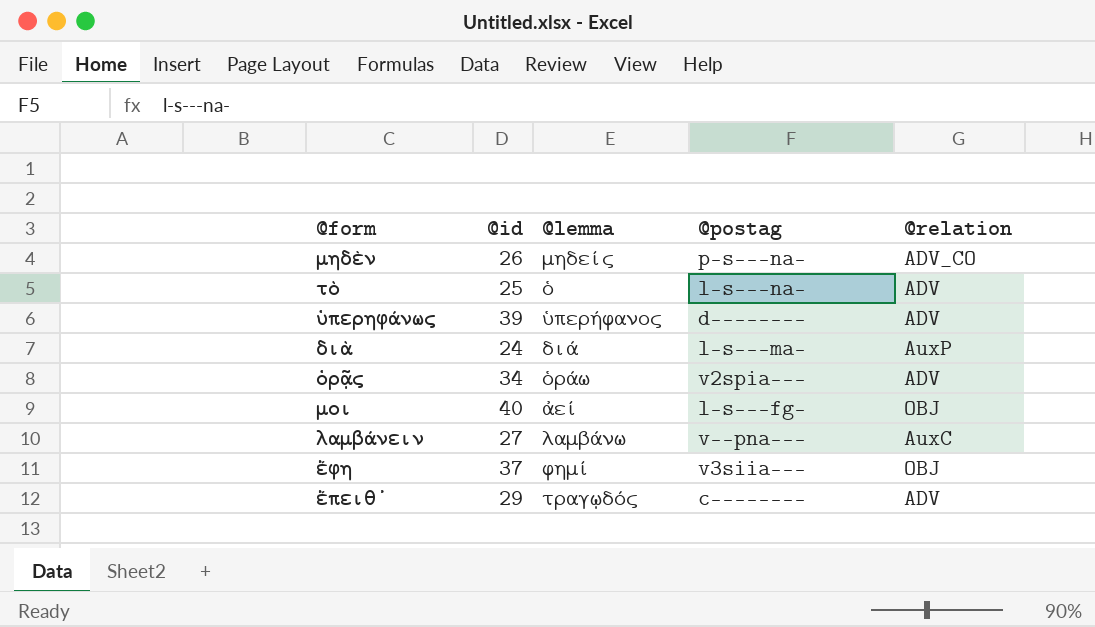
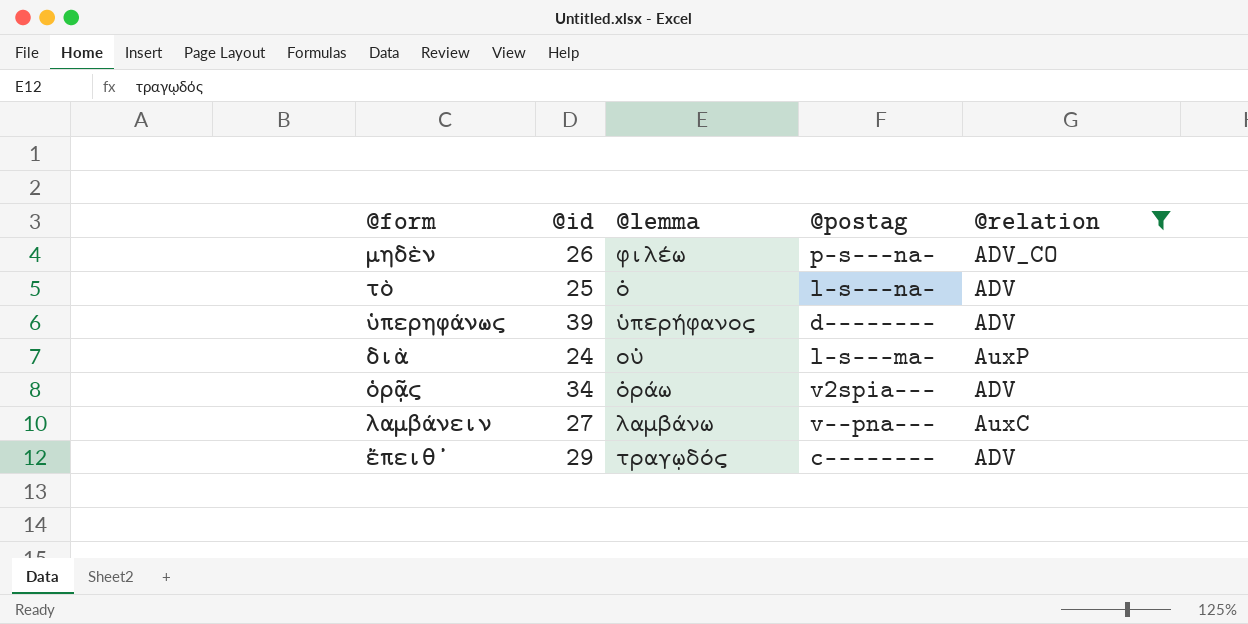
filter: none -> @relation != OBJ
μηδὲν | @lemma: μηδείς -> φιλέω
διὰ | @lemma: διά -> οὐ

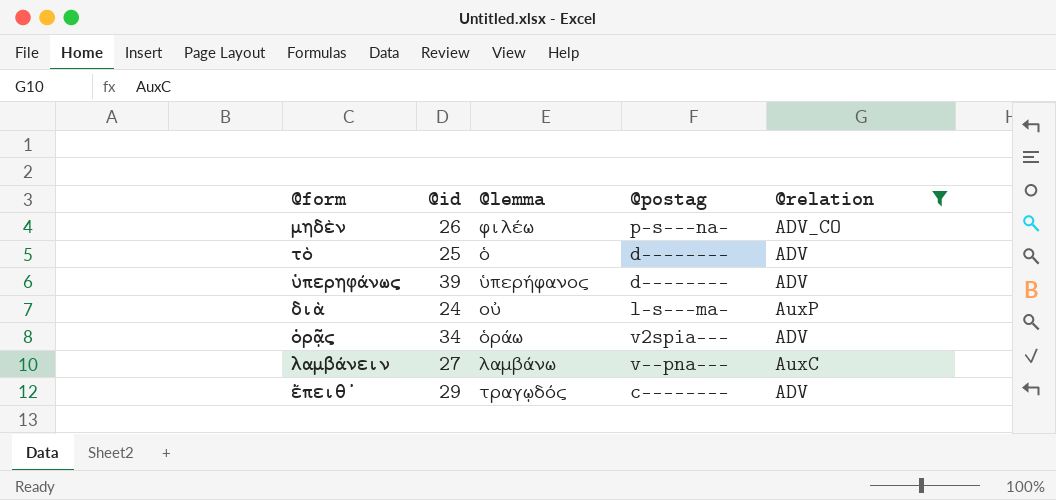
τὸ | @postag: l-s---na- -> d--------

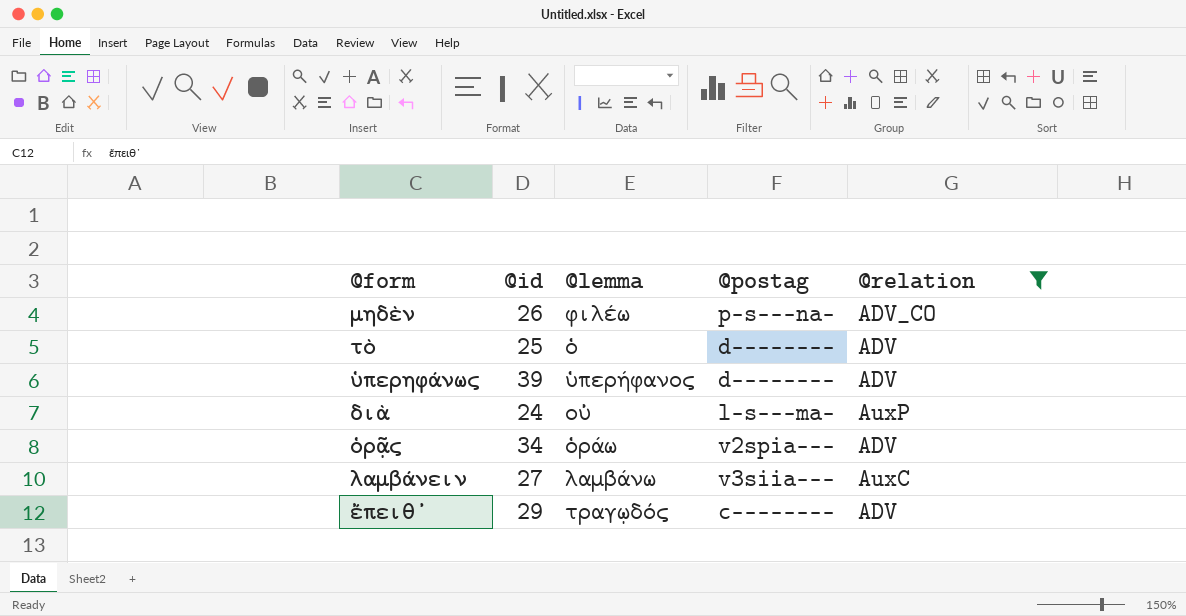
λαμβάνειν | @postag: v--pna--- -> v3siia---

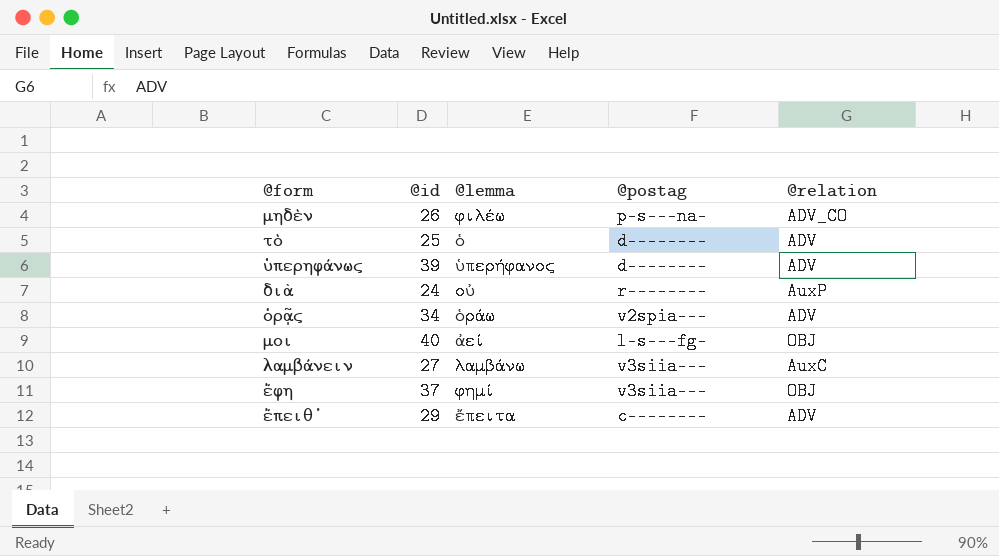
filter: @relation != OBJ -> none
διὰ | @postag: l-s---ma- -> r--------
ἔπειθ᾽ | @lemma: τραγῳδός -> ἔπειτα

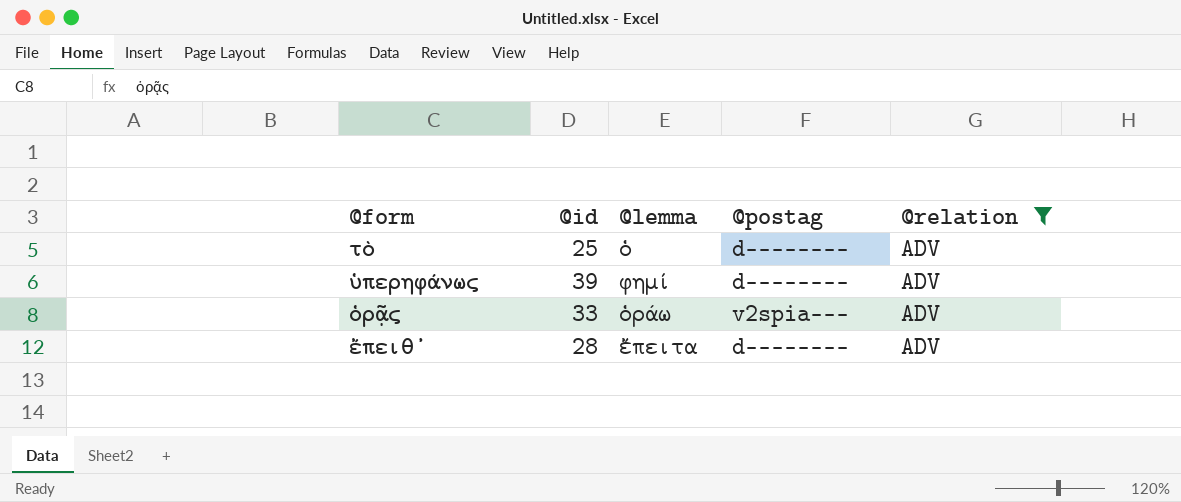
filter: none -> @relation = ADV
ὑπερηφάνως | @lemma: ὑπερήφανος -> φημί
ὁρᾷς | @id: 34 -> 33
ἔπειθ᾽ | @id: 29 -> 28
ἔπειθ᾽ | @postag: c-------- -> d--------

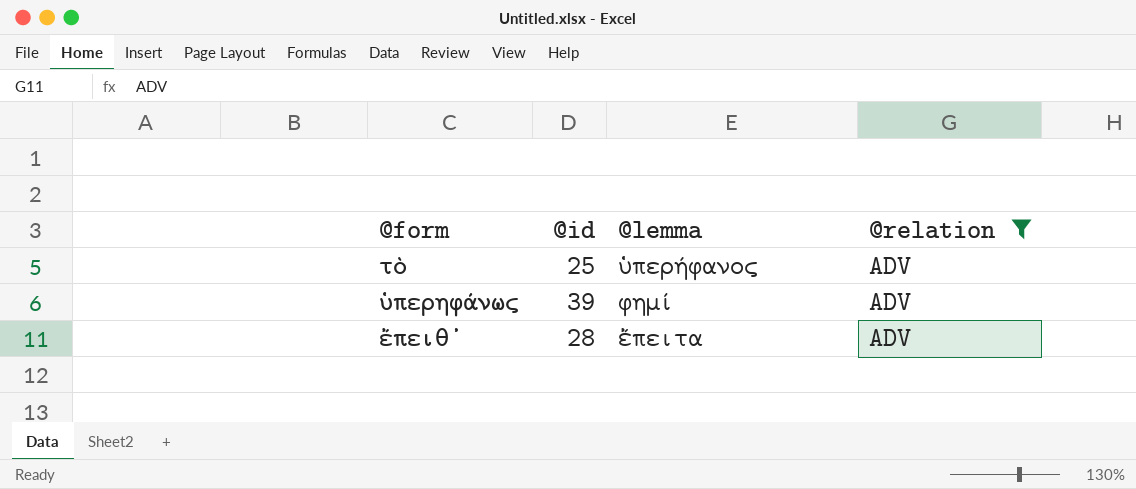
column @postag | position: 4 -> none
row ὁρᾷς: 33 | ὁράω | v2spia--- | ADV -> none
τὸ | @lemma: ὁ -> ὑπερήφανος

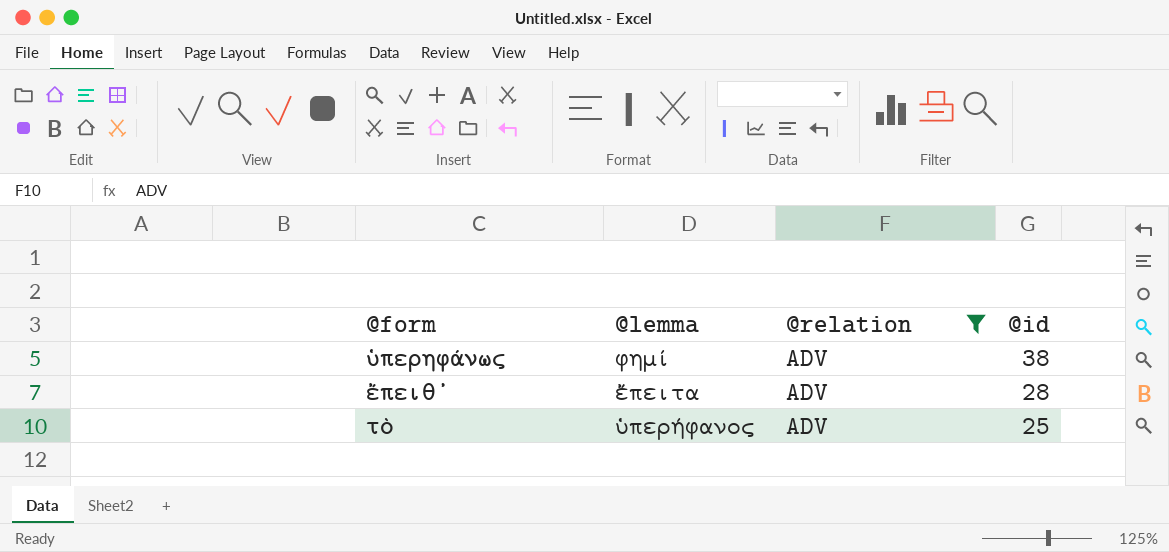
row order: none -> @id descending
column @id | position: 2 -> 4
ὑπερηφάνως | @id: 39 -> 38

